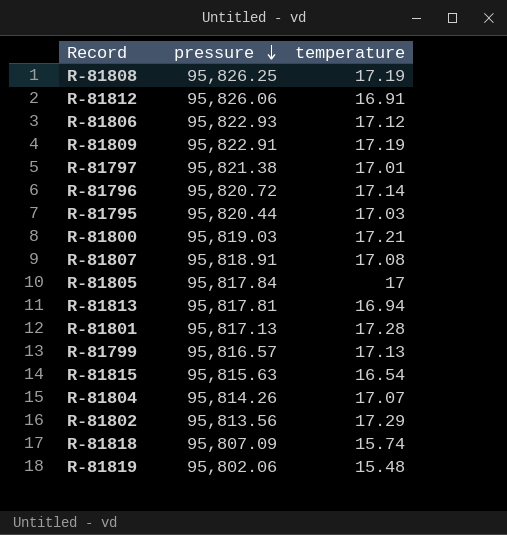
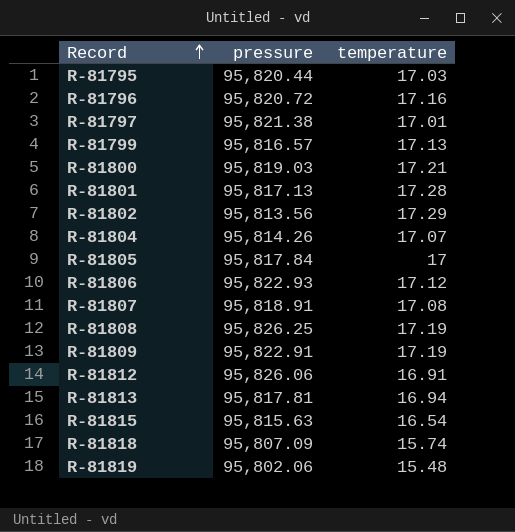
row order: pressure descending -> Record ascending
R-81796 | temperature: 17.14 -> 17.16

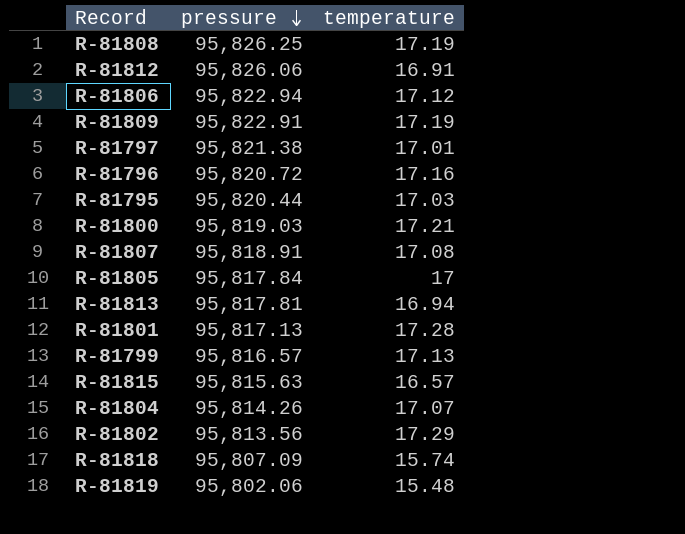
row order: Record ascending -> pressure descending
R-81806 | pressure: 95,822.93 -> 95,822.94
R-81815 | temperature: 16.54 -> 16.57

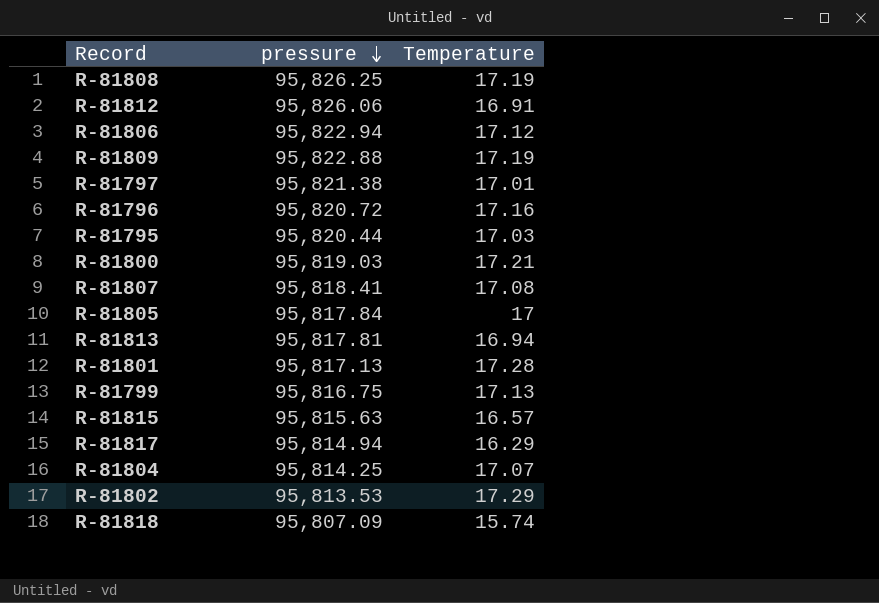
column name: temperature -> Temperature
row R-81819: 95,802.06 | 15.48 -> none
R-81809 | pressure: 95,822.91 -> 95,822.88
R-81807 | pressure: 95,818.91 -> 95,818.41
R-81799 | pressure: 95,816.57 -> 95,816.75
row R-81817: none -> 95,814.94 | 16.29
R-81804 | pressure: 95,814.26 -> 95,814.25
R-81802 | pressure: 95,813.56 -> 95,813.53

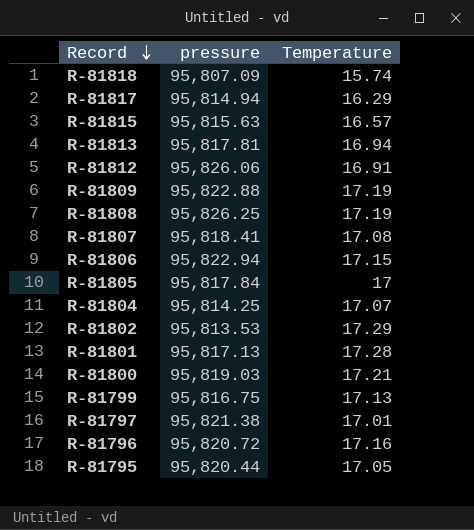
row order: pressure descending -> Record descending
R-81806 | Temperature: 17.12 -> 17.15
R-81795 | Temperature: 17.03 -> 17.05

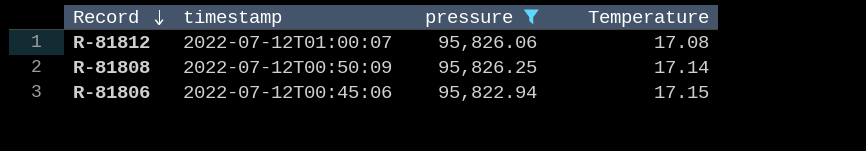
filter: none -> pressure >= 95,822.94
column timestamp | position: none -> 2
R-81812 | Temperature: 16.91 -> 17.08
R-81808 | Temperature: 17.19 -> 17.14

